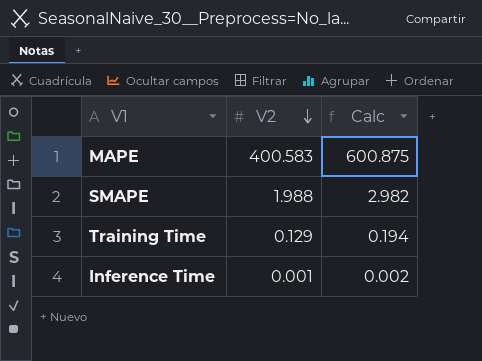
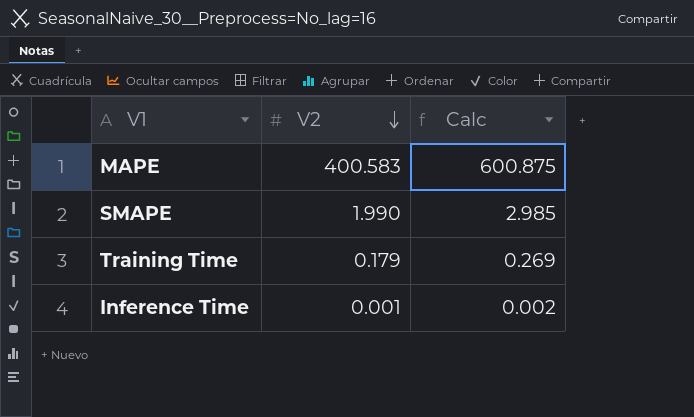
SMAPE | V2: 1.988 -> 1.990
SMAPE | Calc: 2.982 -> 2.985
Training Time | V2: 0.129 -> 0.179
Training Time | Calc: 0.194 -> 0.269

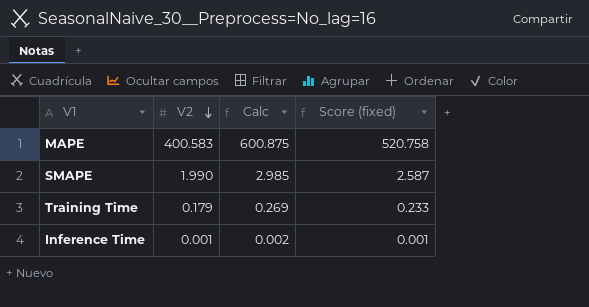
column Score (fixed) | formula: none -> [V2] * 1.3

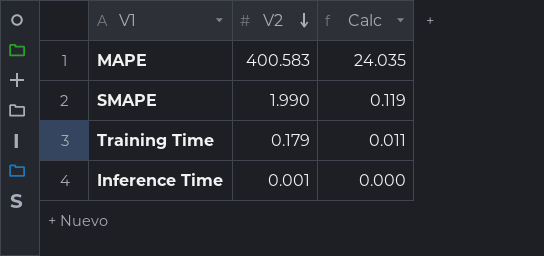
column Score (fixed) | formula: [V2] * 1.3 -> none
column Calc | formula: [V2] * 1.5 -> [V2] * 0.06

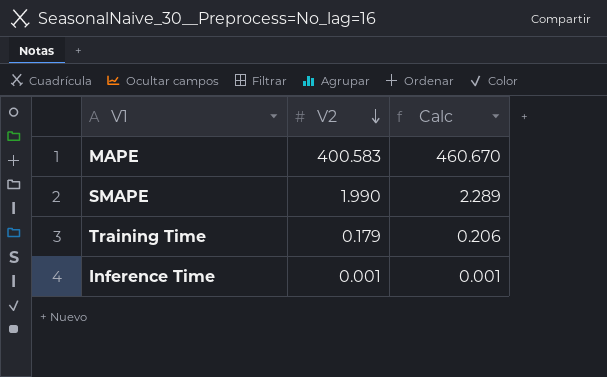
column Calc | formula: [V2] * 0.06 -> [V2] * 1.15

